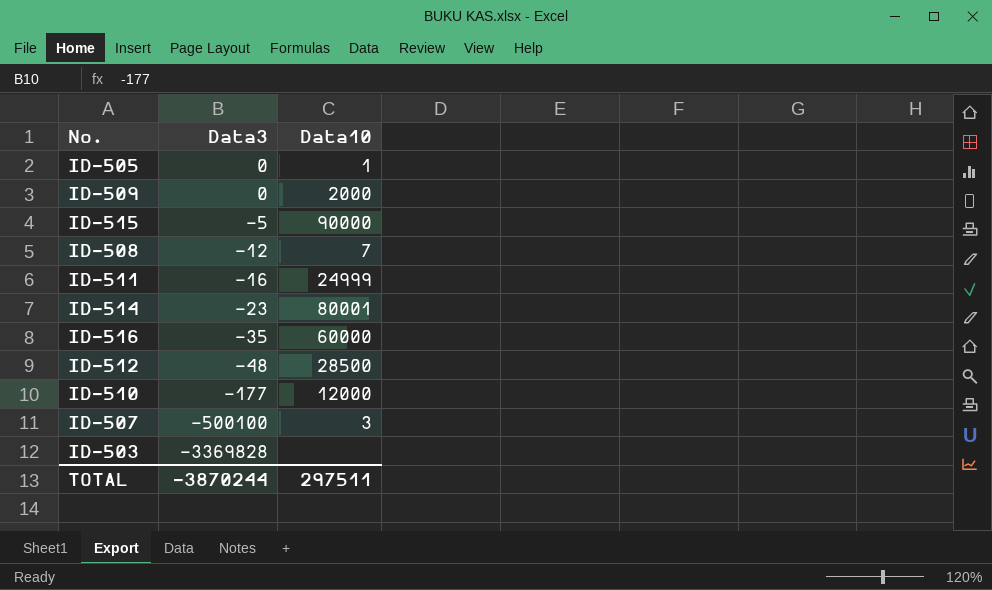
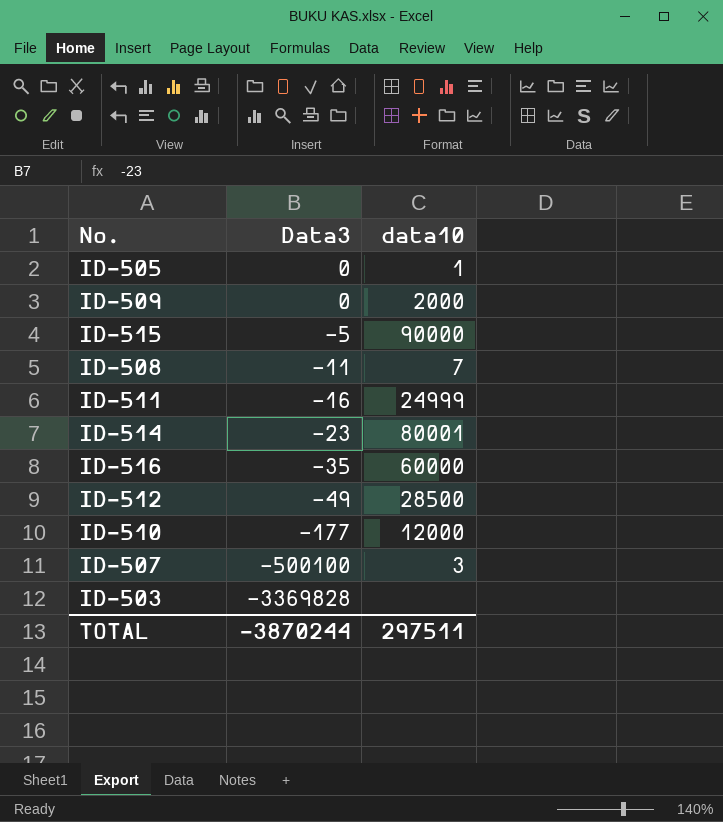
column name: Data10 -> data10
ID-508 | Data3: -12 -> -11
ID-512 | Data3: -48 -> -49

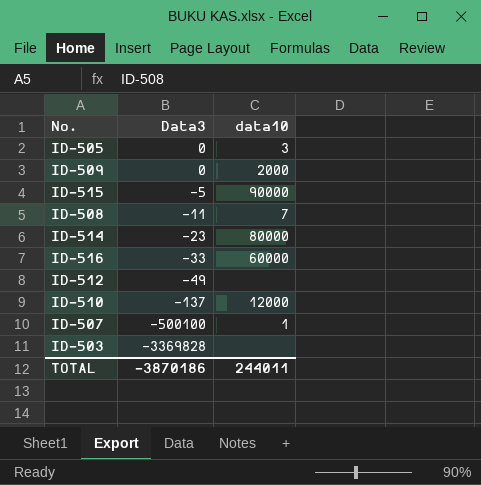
row ID-511: -16 | 24999 -> none
ID-505 | data10: 1 -> 3
ID-514 | data10: 80001 -> 80000
ID-516 | Data3: -35 -> -33
ID-512 | data10: 28500 -> none
ID-510 | Data3: -177 -> -137
ID-507 | data10: 3 -> 1
TOTAL | Data3: -3870244 -> -3870186
TOTAL | data10: 297511 -> 244011

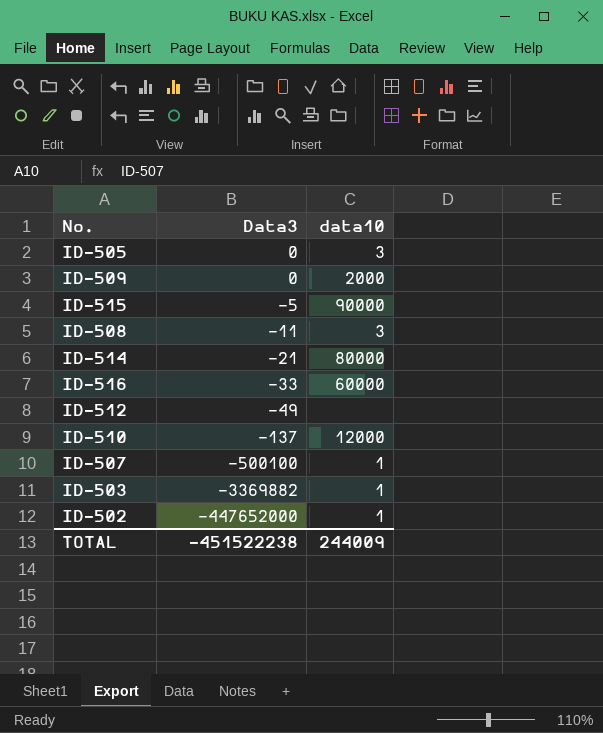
ID-508 | data10: 7 -> 3
ID-514 | Data3: -23 -> -21
ID-503 | Data3: -3369828 -> -3369882
ID-503 | data10: none -> 1
row ID-502: none -> -447652000 | 1
TOTAL | Data3: -3870186 -> -451522238
TOTAL | data10: 244011 -> 244009

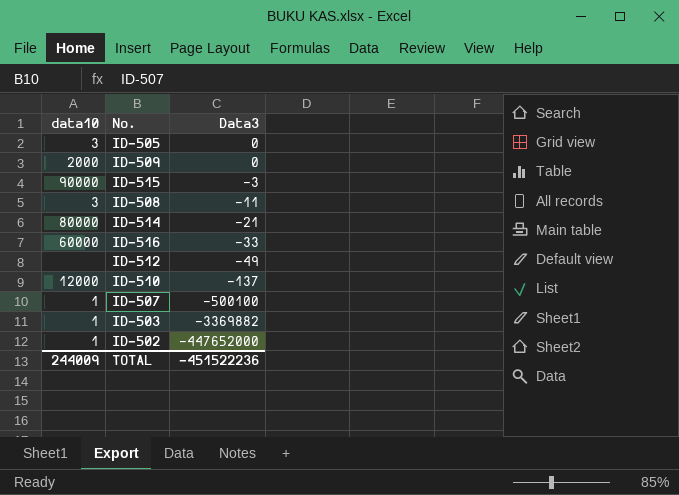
column data10 | position: 3 -> 1
ID-515 | Data3: -5 -> -3
TOTAL | Data3: -451522238 -> -451522236

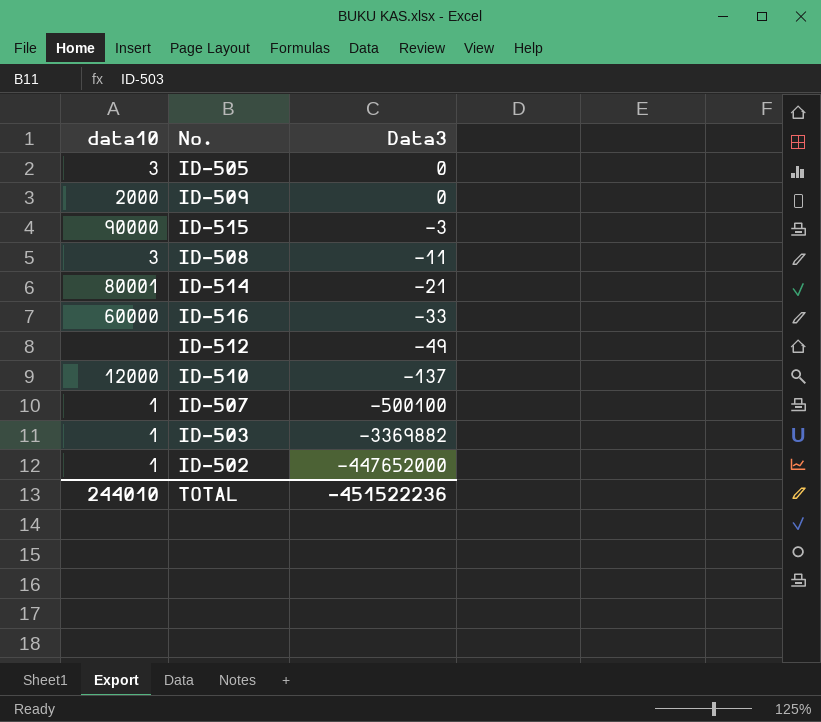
ID-514 | data10: 80000 -> 80001
TOTAL | data10: 244009 -> 244010

